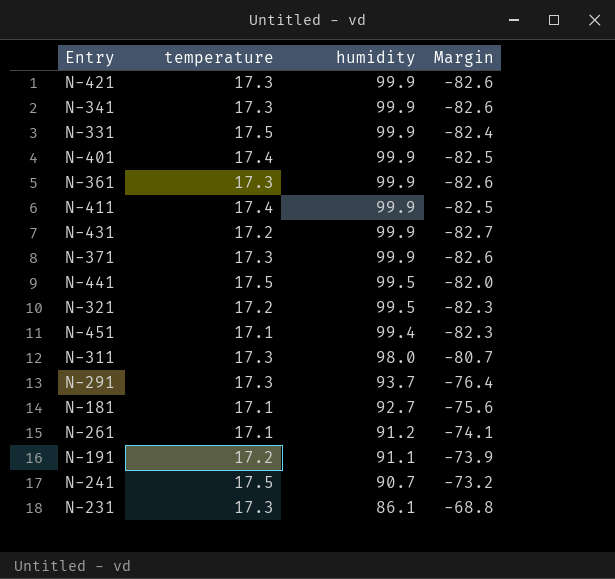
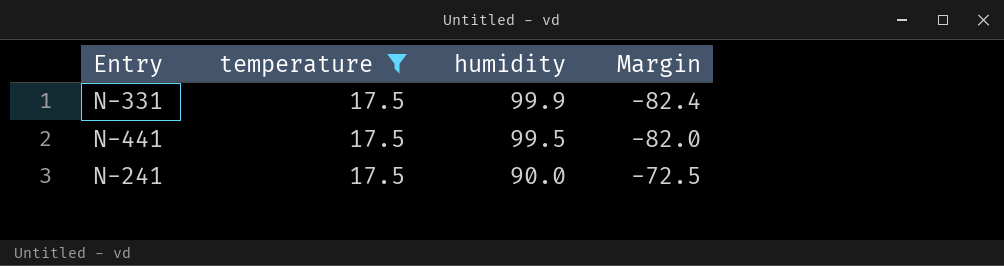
filter: none -> temperature = 17.5
N-241 | humidity: 90.7 -> 90.0
N-241 | Margin: -73.2 -> -72.5

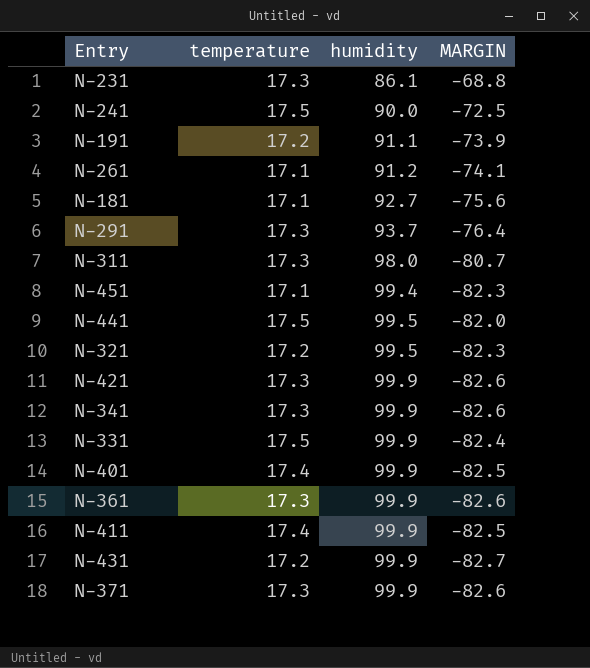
filter: temperature = 17.5 -> none
row order: humidity descending -> humidity ascending
column name: Margin -> MARGIN

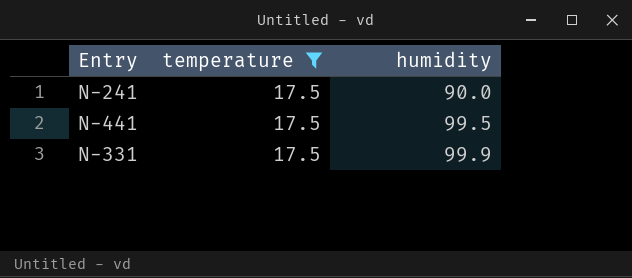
filter: none -> temperature = 17.5
column MARGIN | formula: [temperature] - [humidity] -> none

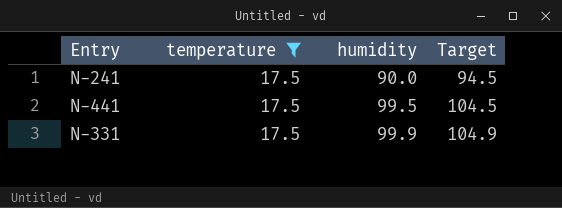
column Target | formula: none -> [humidity] * 1.05

